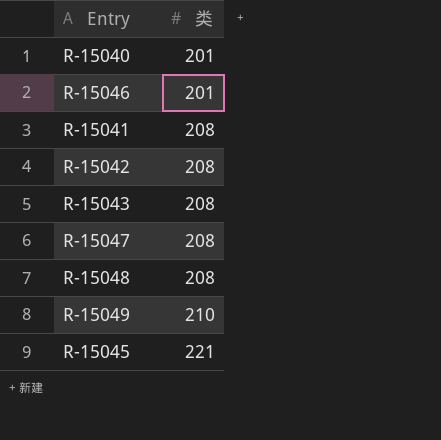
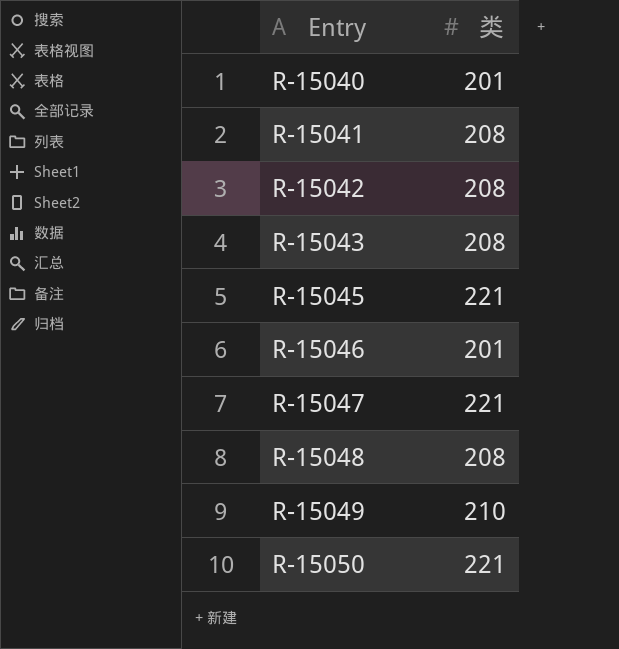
row order: 类 ascending -> Entry ascending
R-15047 | 类: 208 -> 221
row R-15050: none -> 221

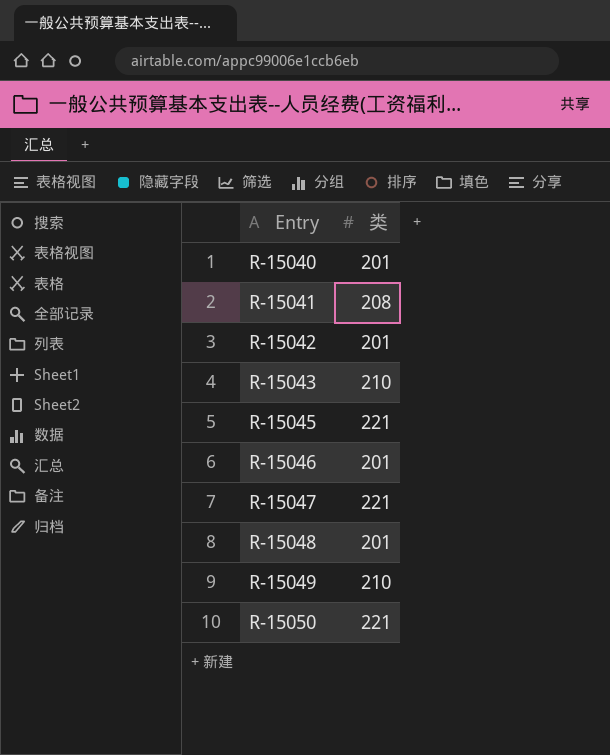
R-15042 | 类: 208 -> 201
R-15043 | 类: 208 -> 210
R-15048 | 类: 208 -> 201

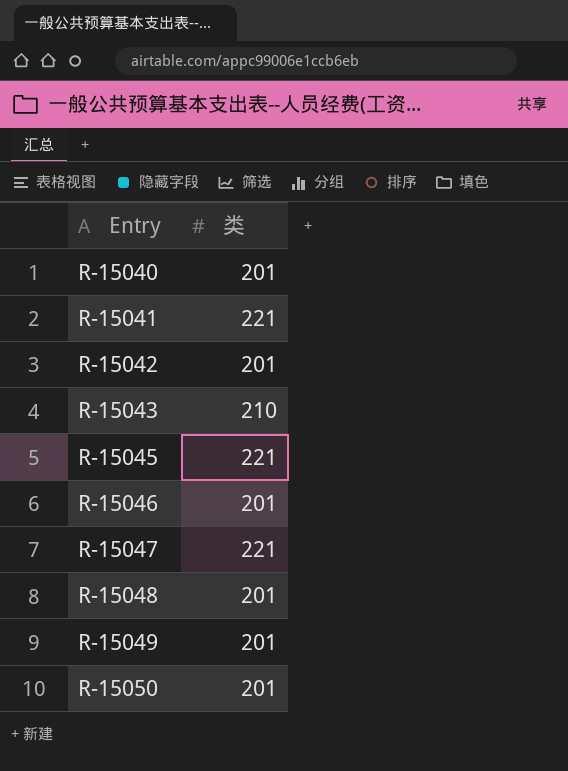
R-15041 | 类: 208 -> 221
R-15049 | 类: 210 -> 201
R-15050 | 类: 221 -> 201

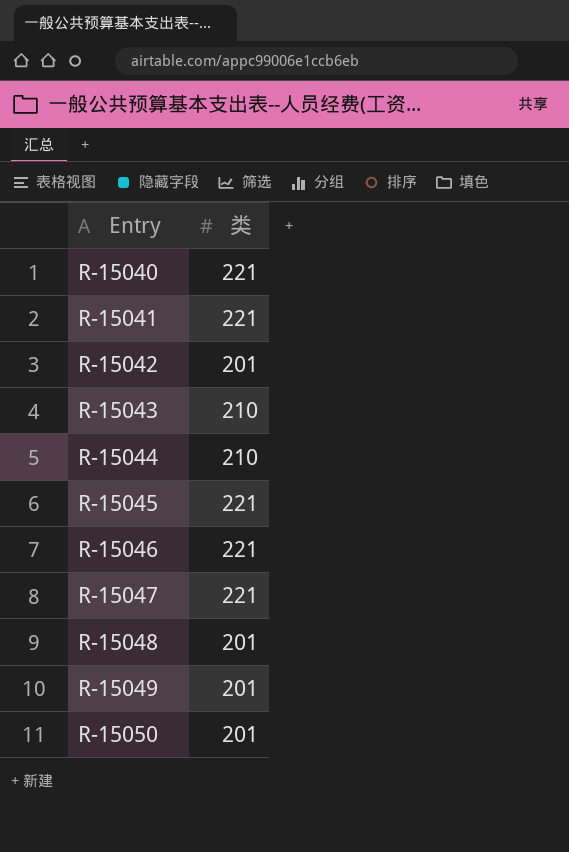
R-15040 | 类: 201 -> 221
row R-15044: none -> 210
R-15046 | 类: 201 -> 221

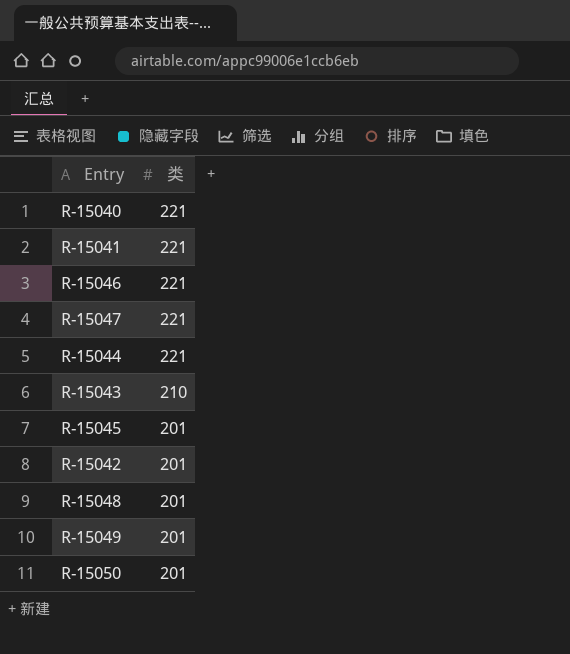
row order: Entry ascending -> 类 descending
R-15044 | 类: 210 -> 221
R-15045 | 类: 221 -> 201

